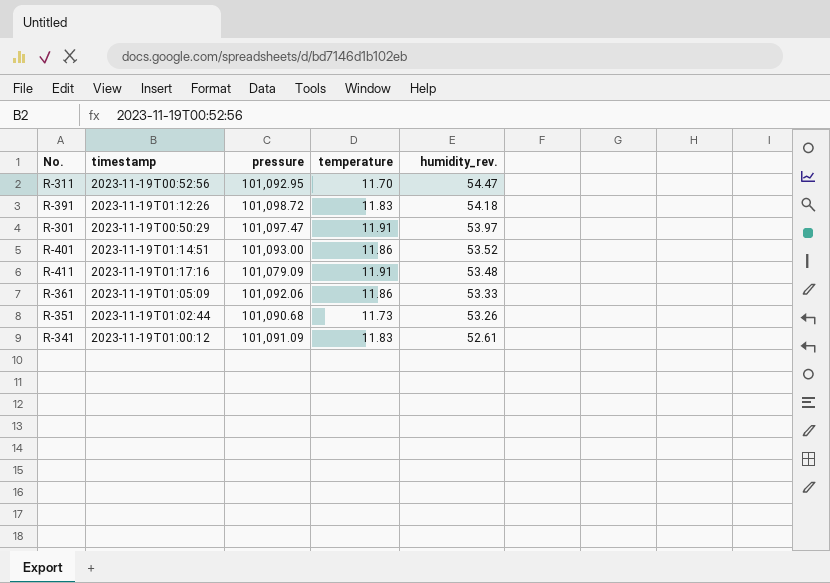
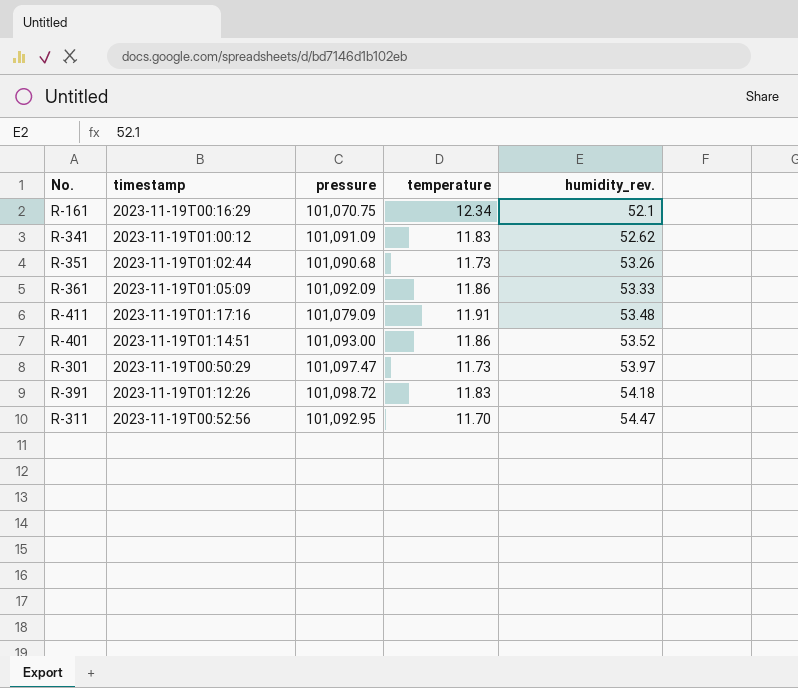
row order: humidity_rev. descending -> humidity_rev. ascending
row R-161: none -> 2023-11-19T00:16:29 | 101,070.75 | 12.34 | 52.1
R-341 | humidity_rev.: 52.61 -> 52.62
R-361 | pressure: 101,092.06 -> 101,092.09
R-301 | temperature: 11.91 -> 11.73

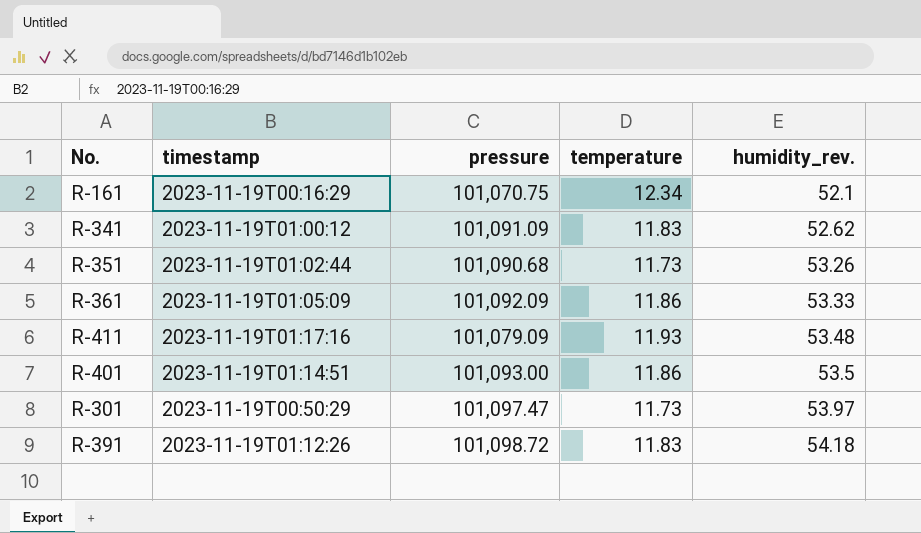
row R-311: 2023-11-19T00:52:56 | 101,092.95 | 11.70 | 54.47 -> none
R-411 | temperature: 11.91 -> 11.93
R-401 | humidity_rev.: 53.52 -> 53.5

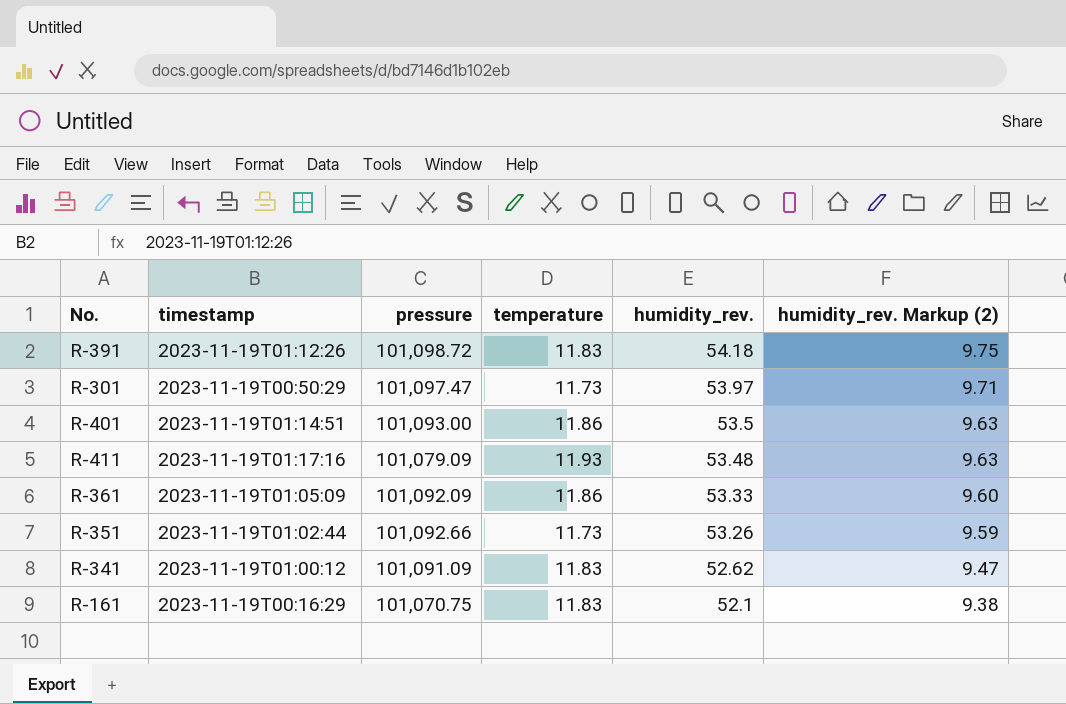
row order: humidity_rev. ascending -> humidity_rev. descending
column humidity_rev. Markup (2) | formula: none -> [humidity_rev.] * 0.18
R-351 | pressure: 101,090.68 -> 101,092.66
R-161 | temperature: 12.34 -> 11.83

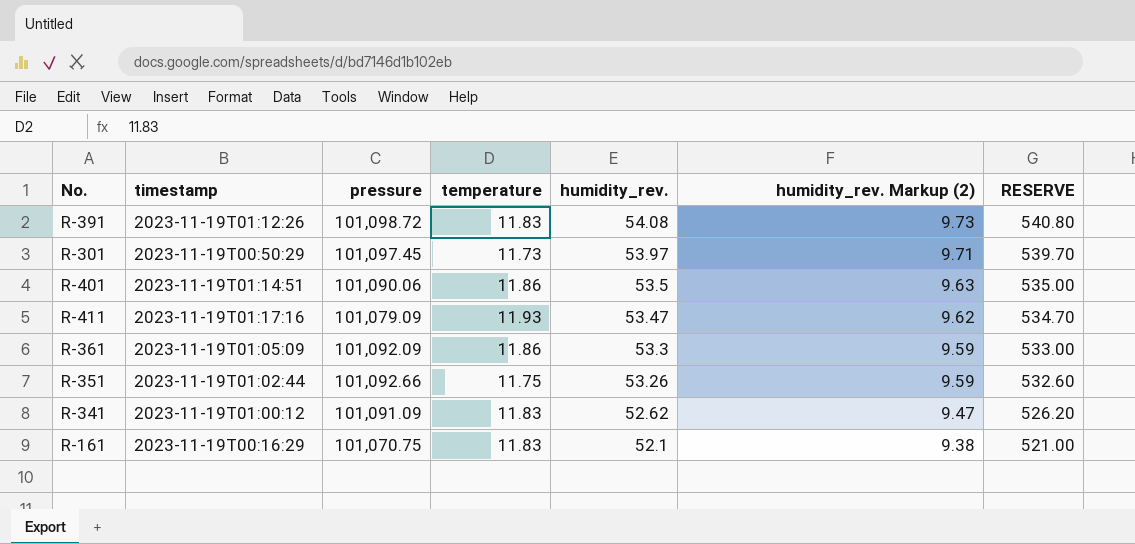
column RESERVE | formula: none -> [humidity_rev.] * 10
R-391 | humidity_rev.: 54.18 -> 54.08
R-391 | humidity_rev. Markup (2): 9.75 -> 9.73
R-301 | pressure: 101,097.47 -> 101,097.45
R-401 | pressure: 101,093.00 -> 101,090.06
R-411 | humidity_rev.: 53.48 -> 53.47
R-411 | humidity_rev. Markup (2): 9.63 -> 9.62
R-361 | humidity_rev.: 53.33 -> 53.3
R-361 | humidity_rev. Markup (2): 9.60 -> 9.59
R-351 | temperature: 11.73 -> 11.75

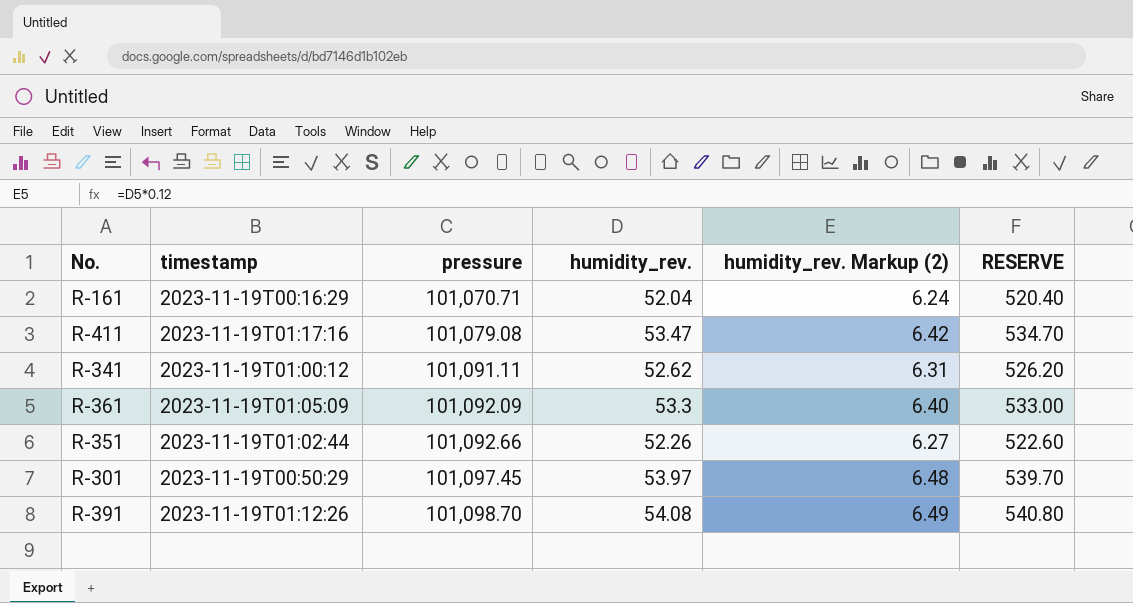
row order: humidity_rev. descending -> pressure ascending
column temperature | position: 4 -> none
column humidity_rev. Markup (2) | formula: [humidity_rev.] * 0.18 -> [humidity_rev.] * 0.12
row R-401: 2023-11-19T01:14:51 | 101,090.06 | 11.86 | 53.5 | 9.63 | 535.00 -> none
R-161 | pressure: 101,070.75 -> 101,070.71
R-161 | humidity_rev.: 52.1 -> 52.04
R-161 | RESERVE: 521.00 -> 520.40
R-411 | pressure: 101,079.09 -> 101,079.08
R-341 | pressure: 101,091.09 -> 101,091.11
R-351 | humidity_rev.: 53.26 -> 52.26
R-351 | RESERVE: 532.60 -> 522.60
R-391 | pressure: 101,098.72 -> 101,098.70

